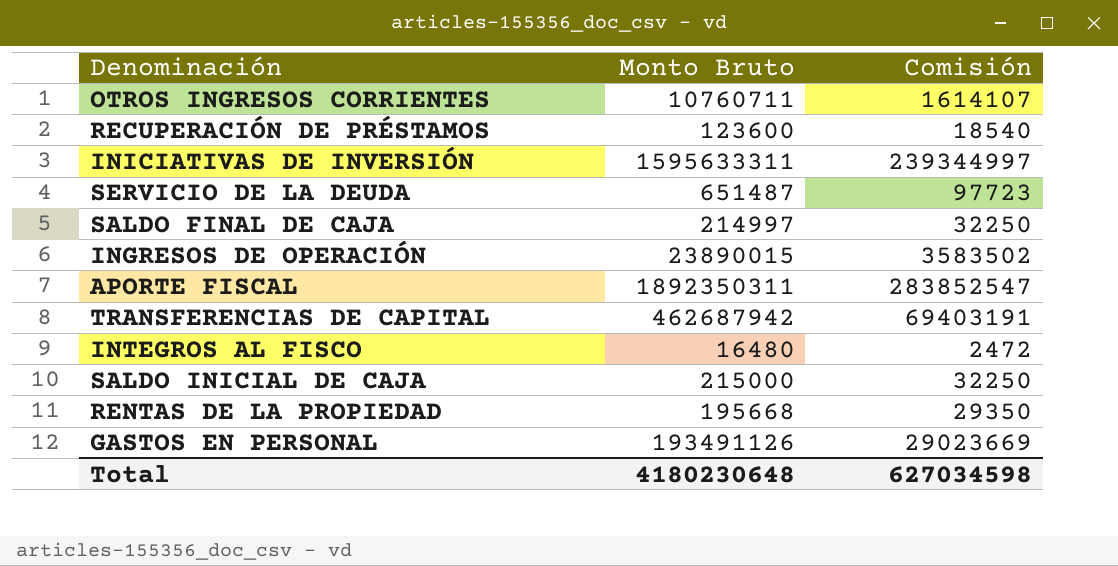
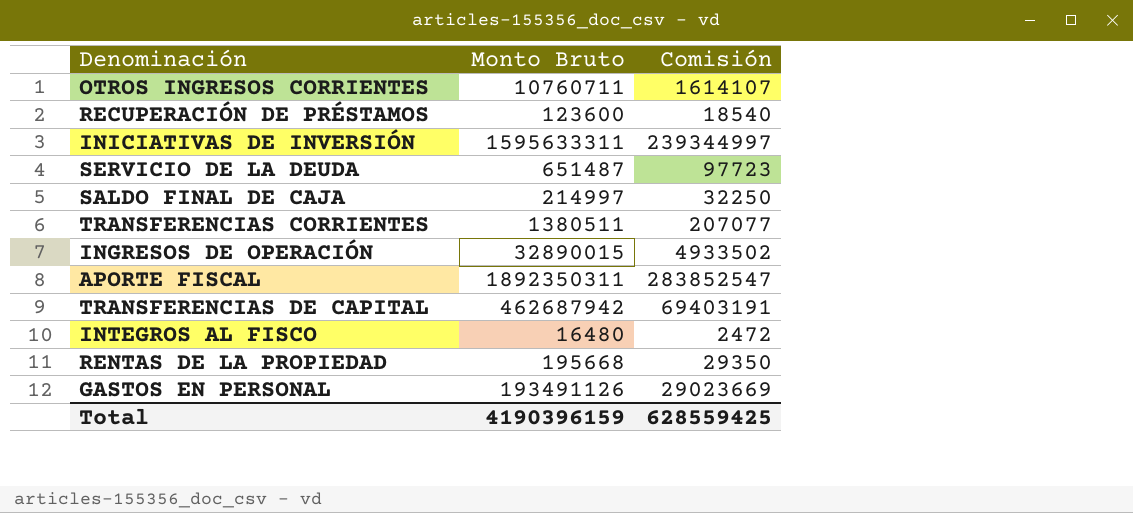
row SALDO INICIAL DE CAJA: 215000 | 32250 -> none
row TRANSFERENCIAS CORRIENTES: none -> 1380511 | 207077
INGRESOS DE OPERACIÓN | Monto Bruto: 23890015 -> 32890015
INGRESOS DE OPERACIÓN | Comisión: 3583502 -> 4933502
Total | Monto Bruto: 4180230648 -> 4190396159
Total | Comisión: 627034598 -> 628559425

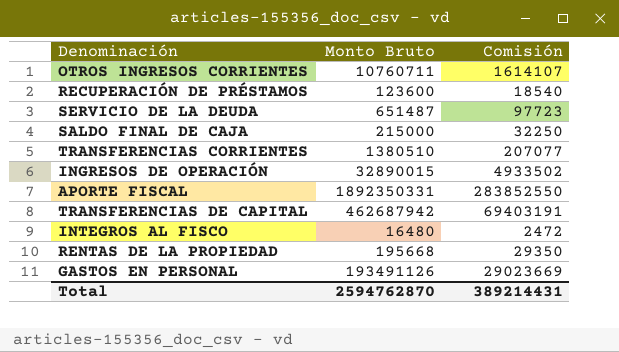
row INICIATIVAS DE INVERSIÓN: 1595633311 | 239344997 -> none
SALDO FINAL DE CAJA | Monto Bruto: 214997 -> 215000
TRANSFERENCIAS CORRIENTES | Monto Bruto: 1380511 -> 1380510
APORTE FISCAL | Monto Bruto: 1892350311 -> 1892350331
APORTE FISCAL | Comisión: 283852547 -> 283852550
Total | Monto Bruto: 4190396159 -> 2594762870
Total | Comisión: 628559425 -> 389214431

